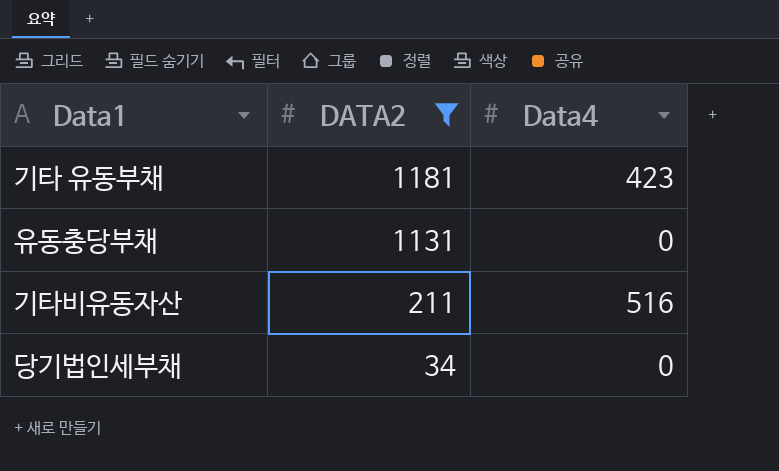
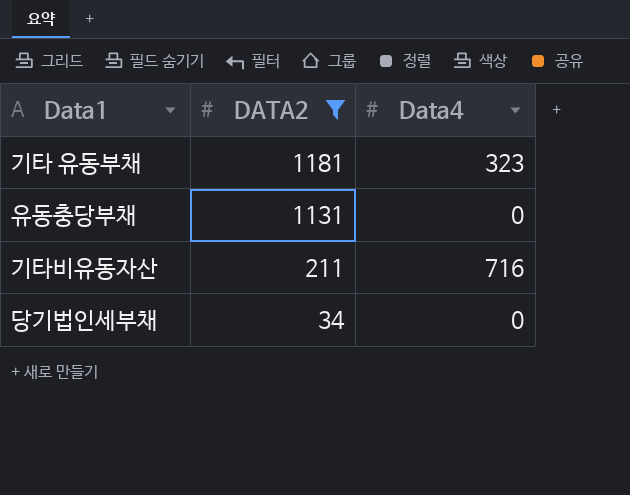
기타 유동부채 | Data4: 423 -> 323
기타비유동자산 | Data4: 516 -> 716

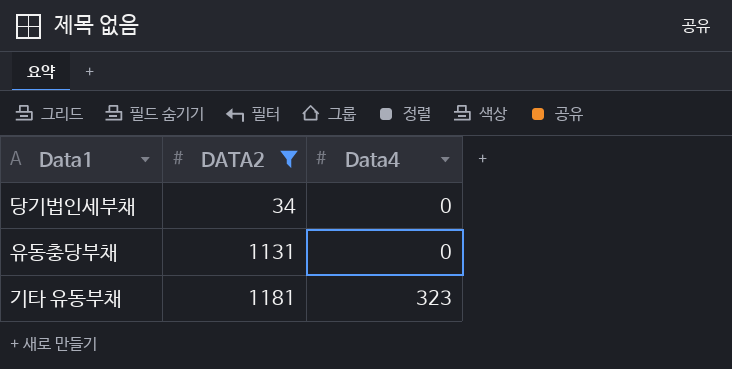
row order: DATA2 descending -> DATA2 ascending
row 기타비유동자산: 211 | 716 -> none

